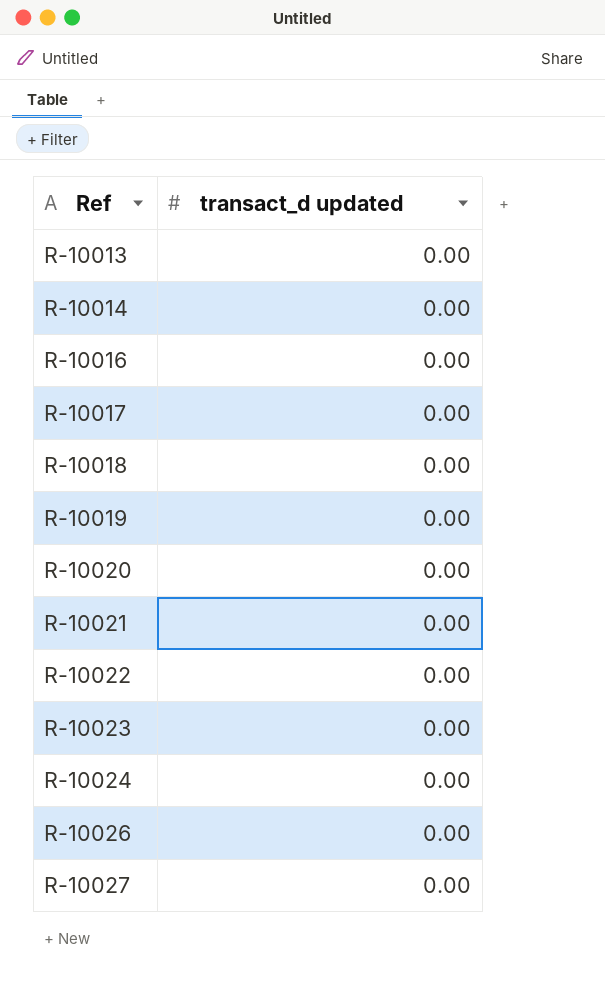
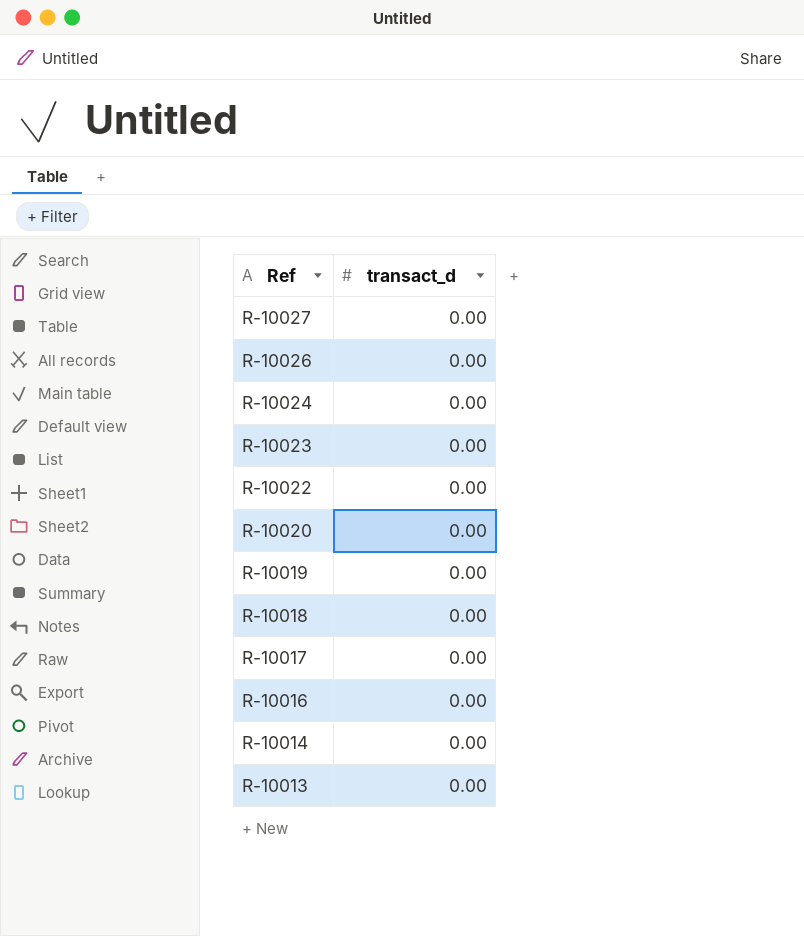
row order: Ref ascending -> Ref descending
column name: transact_d updated -> transact_d
row R-10021: 0.00 -> none

